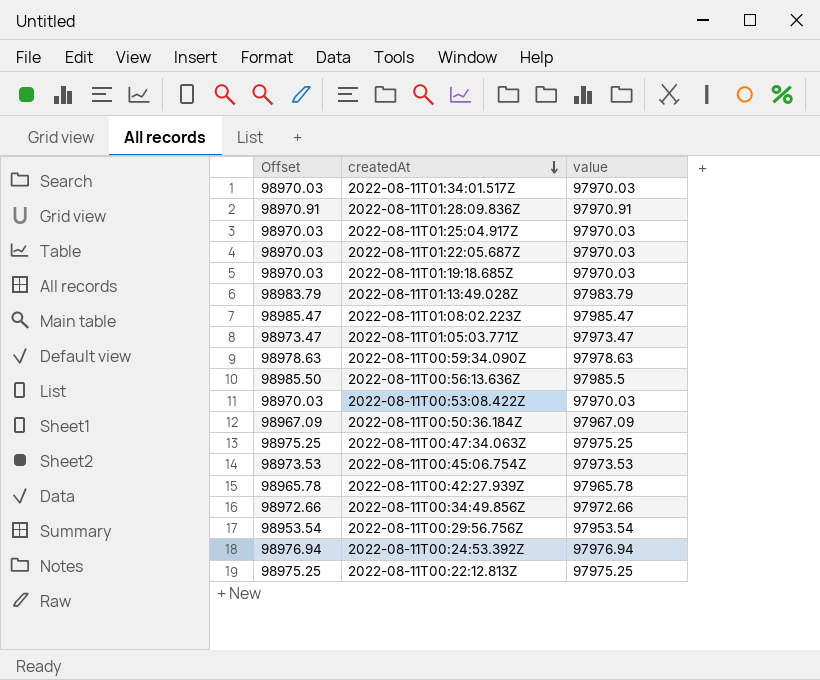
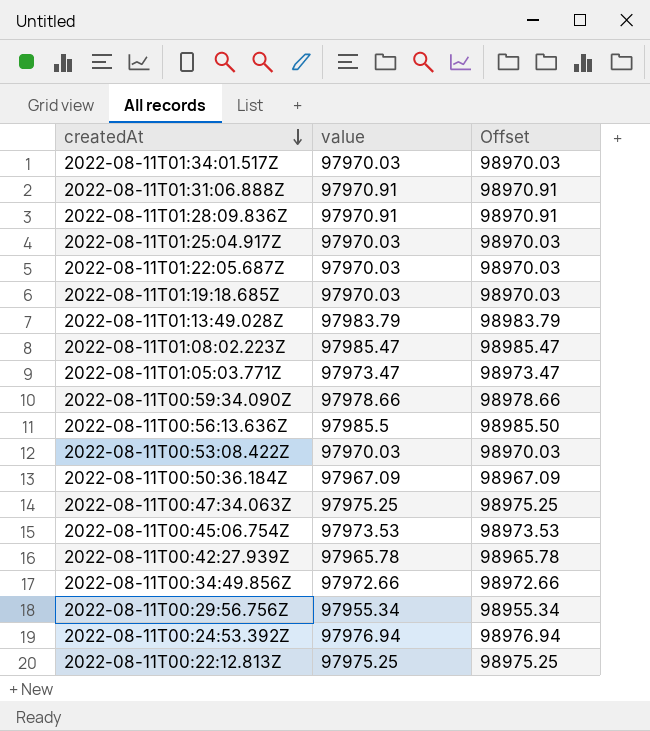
column Offset | position: 1 -> 3
row 2022-08-11T01:31:06.888Z: none -> 97970.91 | 98970.91
2022-08-11T00:59:34.090Z | value: 97978.63 -> 97978.66
2022-08-11T00:59:34.090Z | Offset: 98978.63 -> 98978.66
2022-08-11T00:29:56.756Z | value: 97953.54 -> 97955.34
2022-08-11T00:29:56.756Z | Offset: 98953.54 -> 98955.34

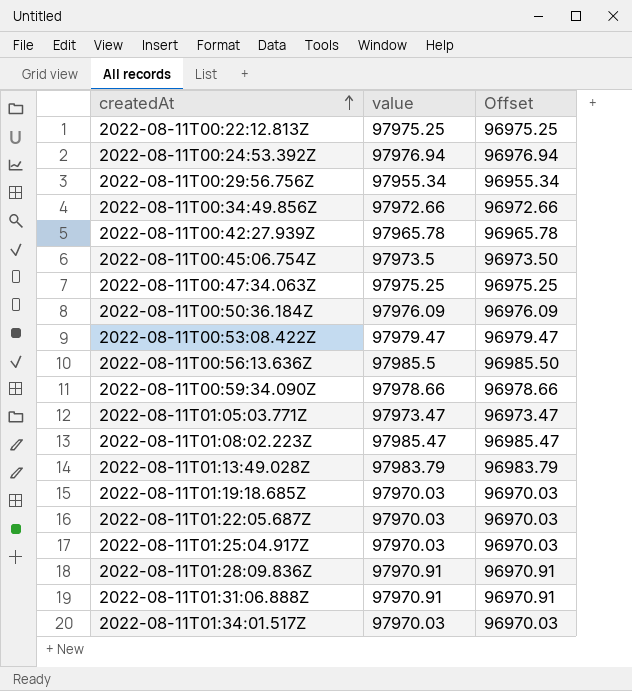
row order: createdAt descending -> createdAt ascending
column Offset | formula: [value] + 1000 -> [value] - 1000
2022-08-11T00:45:06.754Z | value: 97973.53 -> 97973.5
2022-08-11T00:50:36.184Z | value: 97967.09 -> 97976.09
2022-08-11T00:53:08.422Z | value: 97970.03 -> 97979.47

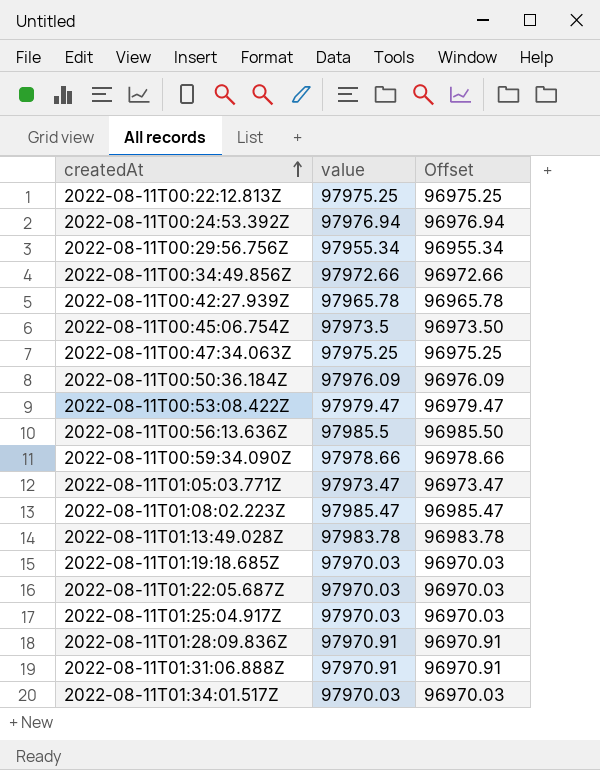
2022-08-11T01:13:49.028Z | value: 97983.79 -> 97983.78
2022-08-11T01:13:49.028Z | Offset: 96983.79 -> 96983.78

